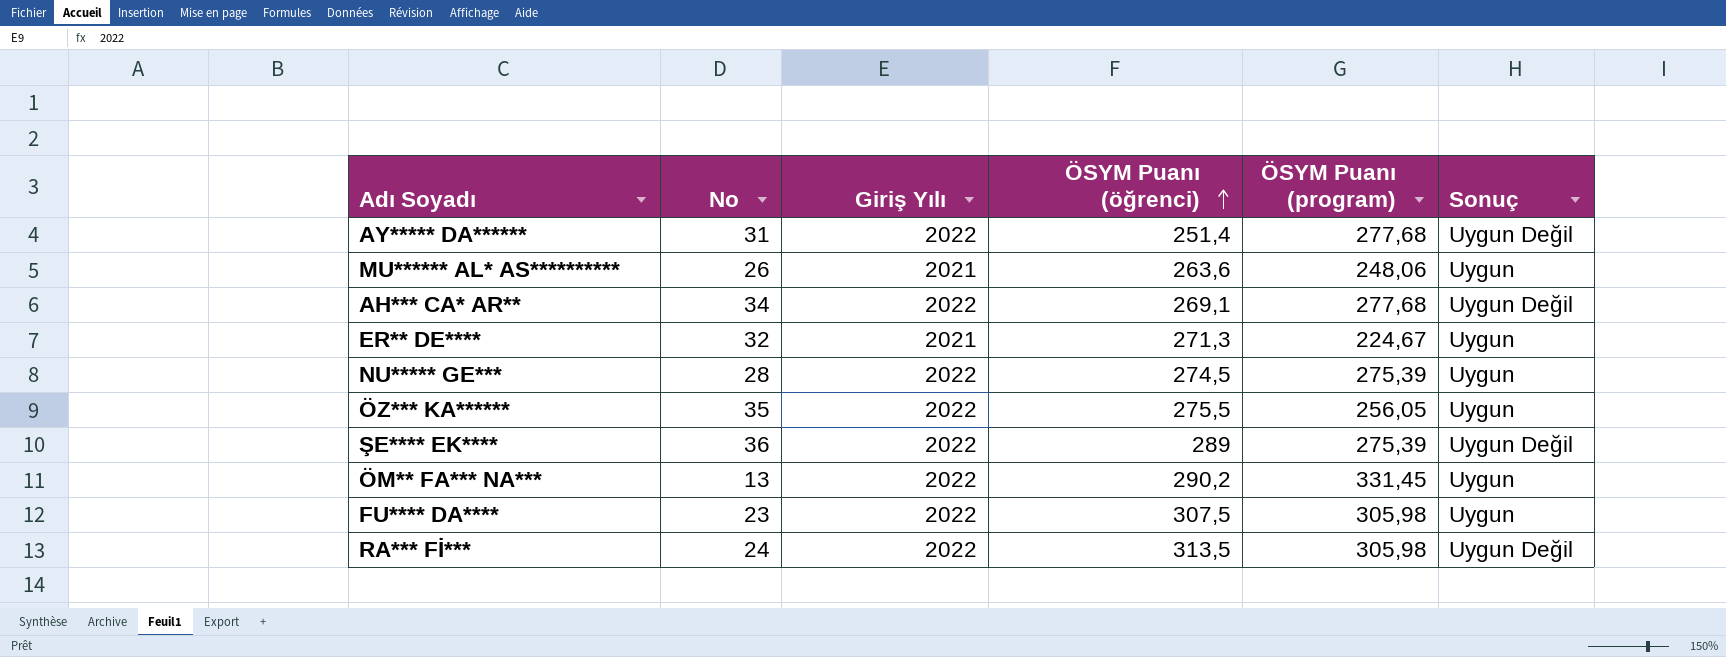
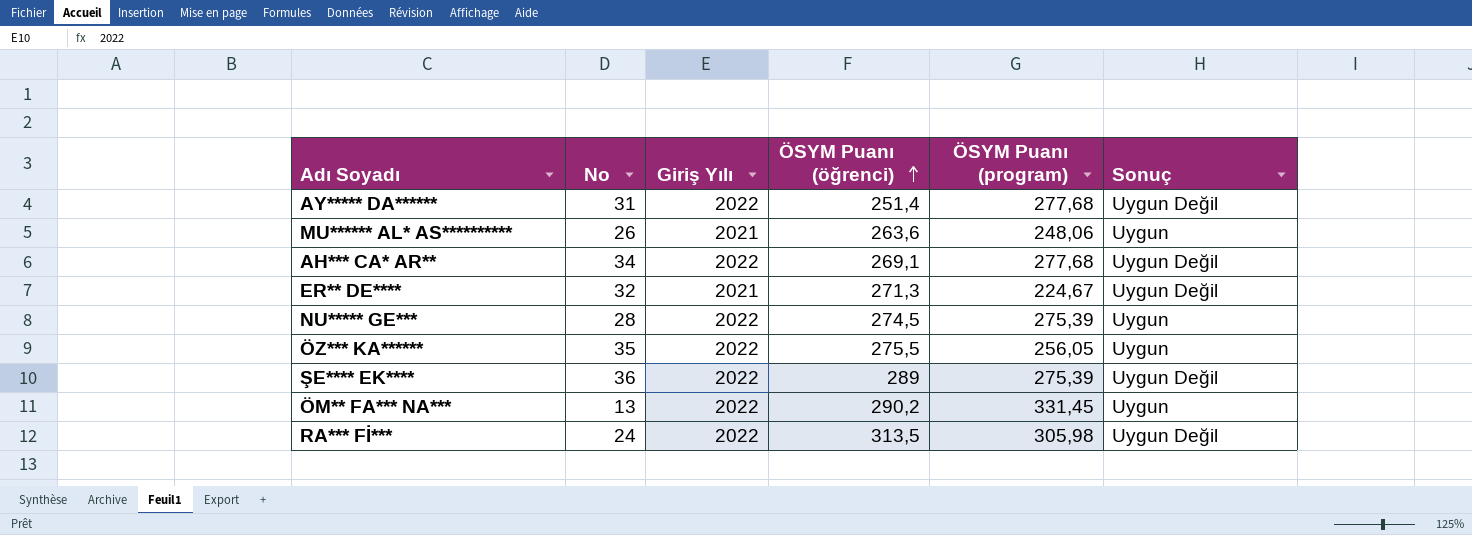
row FU**** DA****: 23 | 2022 | 307,5 | 305,98 | Uygun -> none
ER** DE**** | Sonuç: Uygun -> Uygun Değil

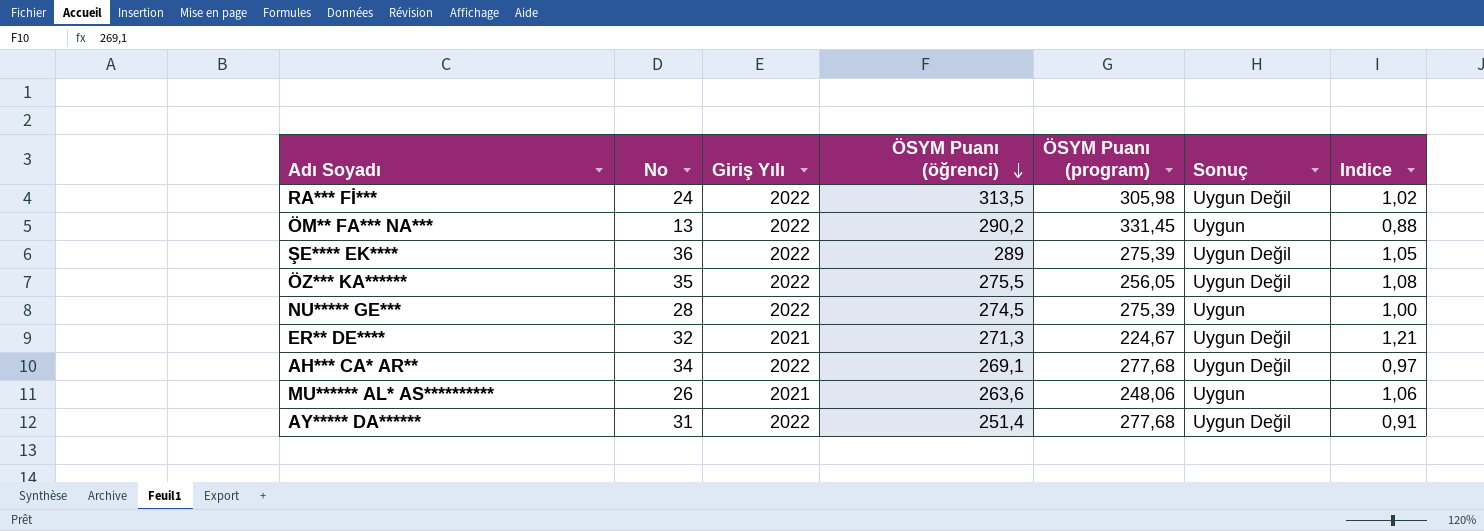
row order: ÖSYM Puanı (öğrenci) ascending -> ÖSYM Puanı (öğrenci) descending
column Indice | formula: none -> [ÖSYM Puanı (öğrenci)] / [ÖSYM Puanı (program)]
ÖZ*** KA****** | Sonuç: Uygun -> Uygun Değil

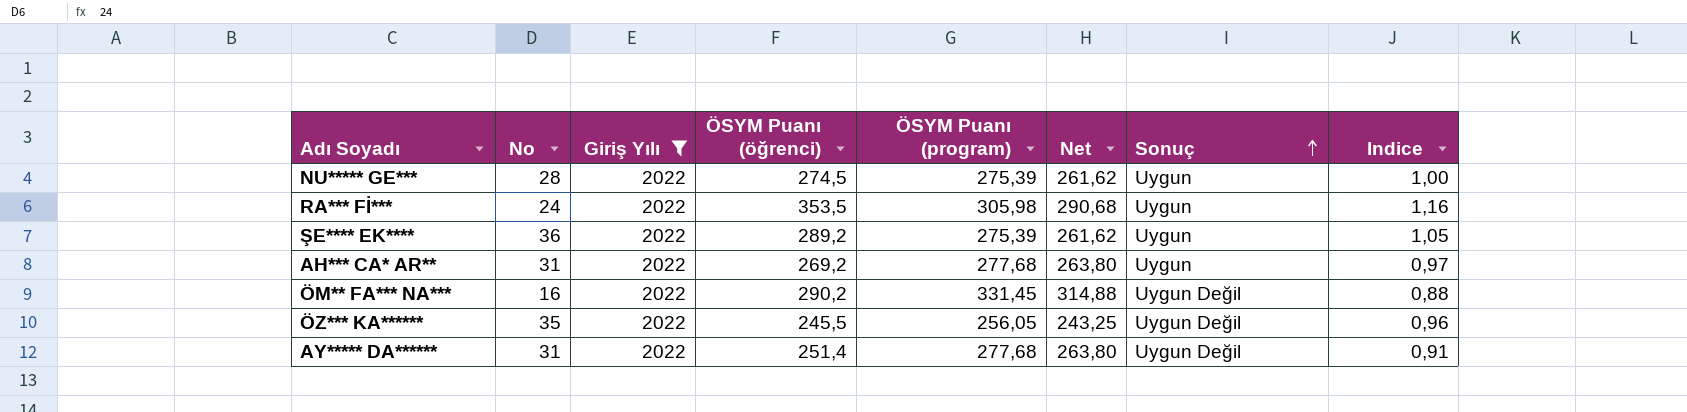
filter: none -> Giriş Yılı = 2022
row order: ÖSYM Puanı (öğrenci) descending -> Sonuç ascending
column Net | formula: none -> [ÖSYM Puanı (program)] * 0,95
RA*** Fİ*** | ÖSYM Puanı (öğrenci): 313,5 -> 353,5
RA*** Fİ*** | Sonuç: Uygun Değil -> Uygun
RA*** Fİ*** | Indice: 1,02 -> 1,16
ŞE**** EK**** | ÖSYM Puanı (öğrenci): 289 -> 289,2
ŞE**** EK**** | Sonuç: Uygun Değil -> Uygun
AH*** CA* AR** | No: 34 -> 31
AH*** CA* AR** | ÖSYM Puanı (öğrenci): 269,1 -> 269,2
AH*** CA* AR** | Sonuç: Uygun Değil -> Uygun
ÖM** FA*** NA*** | No: 13 -> 16
ÖM** FA*** NA*** | Sonuç: Uygun -> Uygun Değil
ÖZ*** KA****** | ÖSYM Puanı (öğrenci): 275,5 -> 245,5
ÖZ*** KA****** | Indice: 1,08 -> 0,96

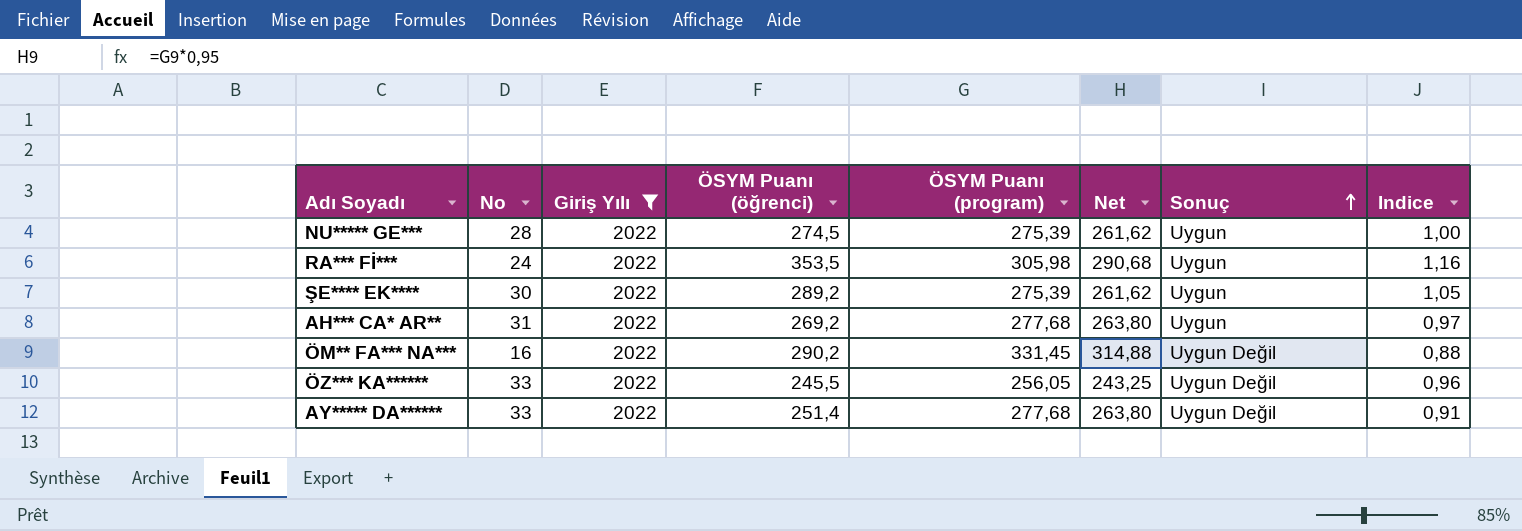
ŞE**** EK**** | No: 36 -> 30
ÖZ*** KA****** | No: 35 -> 33
AY***** DA****** | No: 31 -> 33

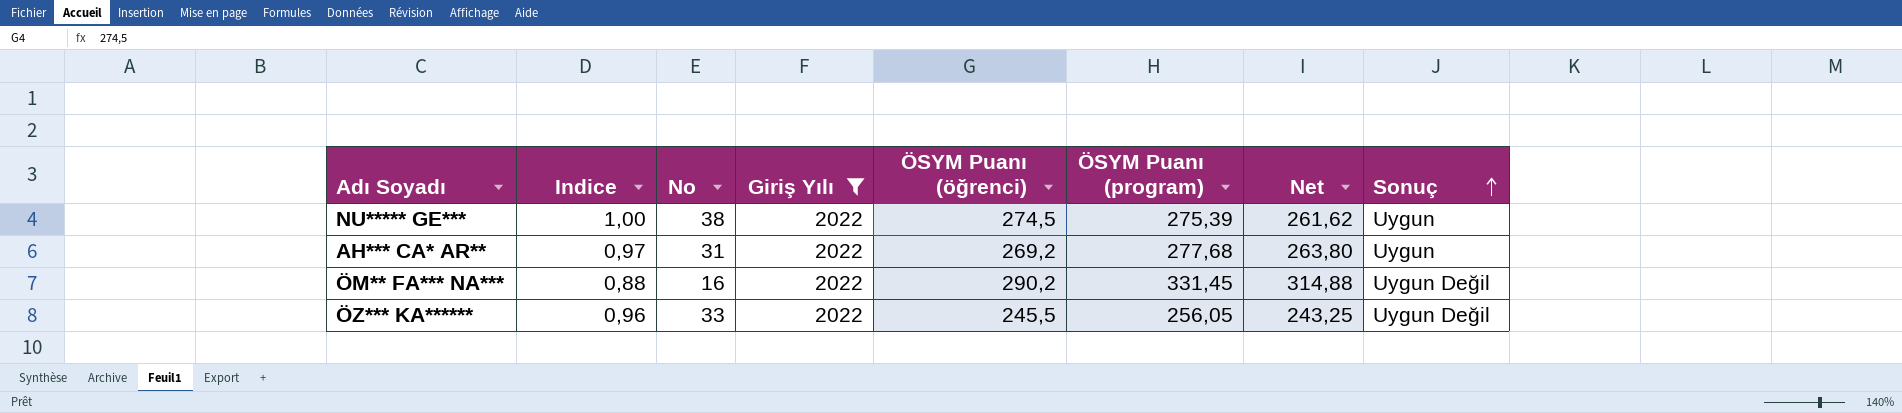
column Indice | position: 8 -> 2
row RA*** Fİ***: 24 | 2022 | 353,5 | 305,98 | 290,68 | Uygun | 1,16 -> none
row ŞE**** EK****: 30 | 2022 | 289,2 | 275,39 | 261,62 | Uygun | 1,05 -> none
row AY***** DA******: 33 | 2022 | 251,4 | 277,68 | 263,80 | Uygun Değil | 0,91 -> none
NU***** GE*** | No: 28 -> 38

